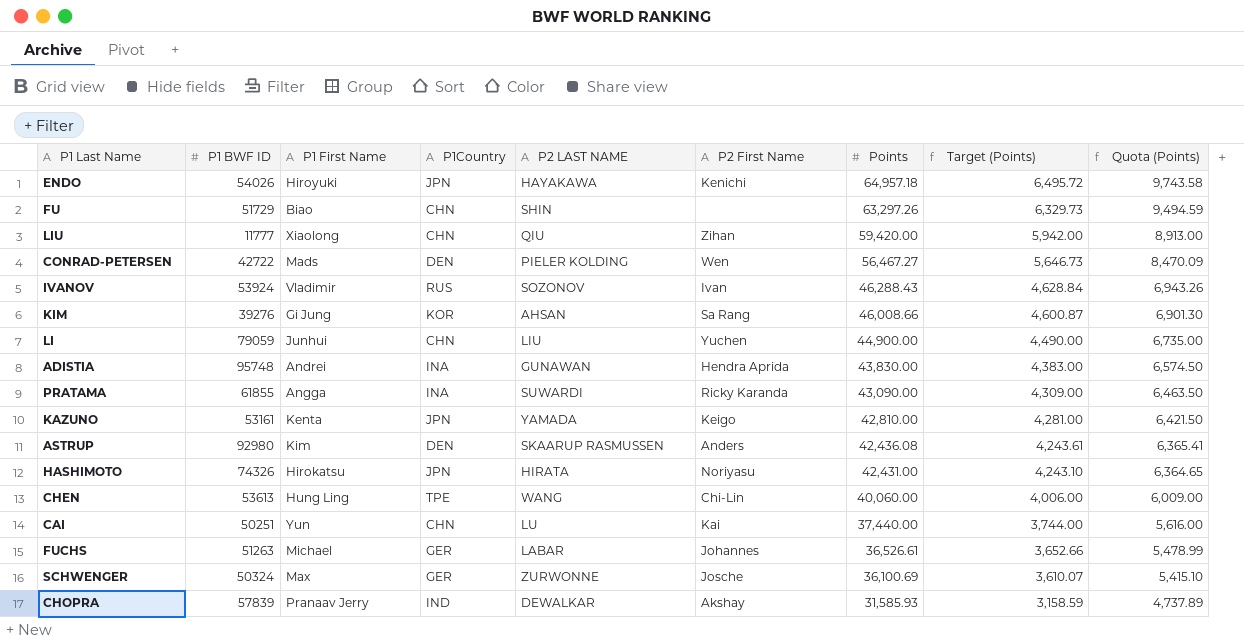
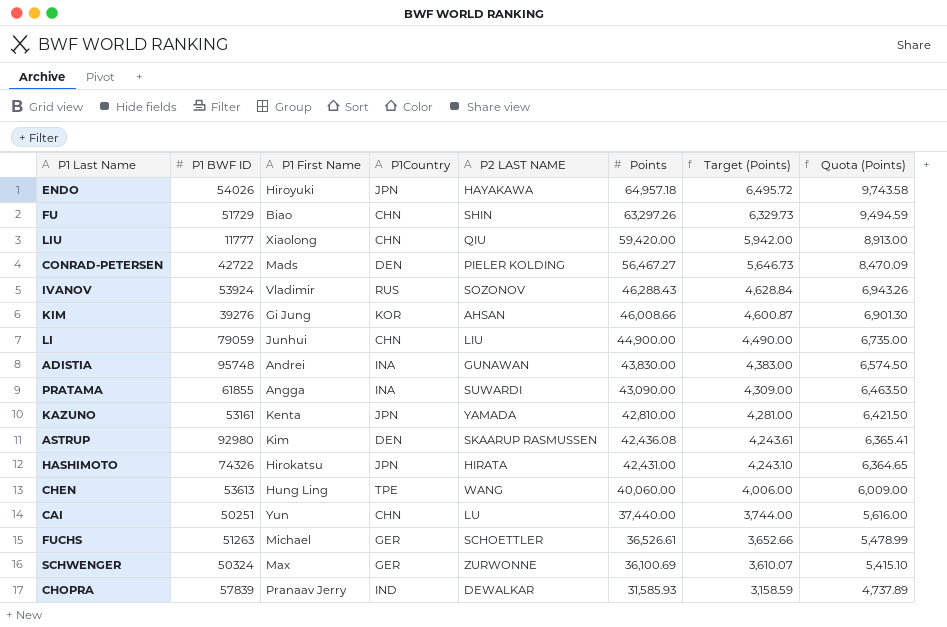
column P2 First Name | position: 6 -> none
FUCHS | P2 LAST NAME: LABAR -> SCHOETTLER

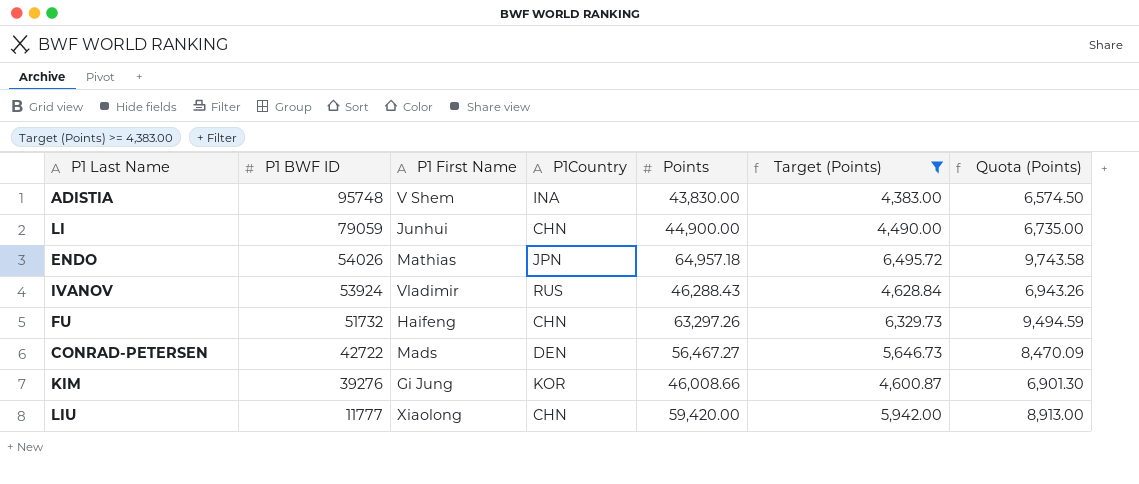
filter: none -> Target (Points) >= 4,383.00
row order: Points descending -> P1 BWF ID descending
column P2 LAST NAME | position: 5 -> none
ADISTIA | P1 First Name: Andrei -> V Shem
ENDO | P1 First Name: Hiroyuki -> Mathias
FU | P1 BWF ID: 51729 -> 51732
FU | P1 First Name: Biao -> Haifeng

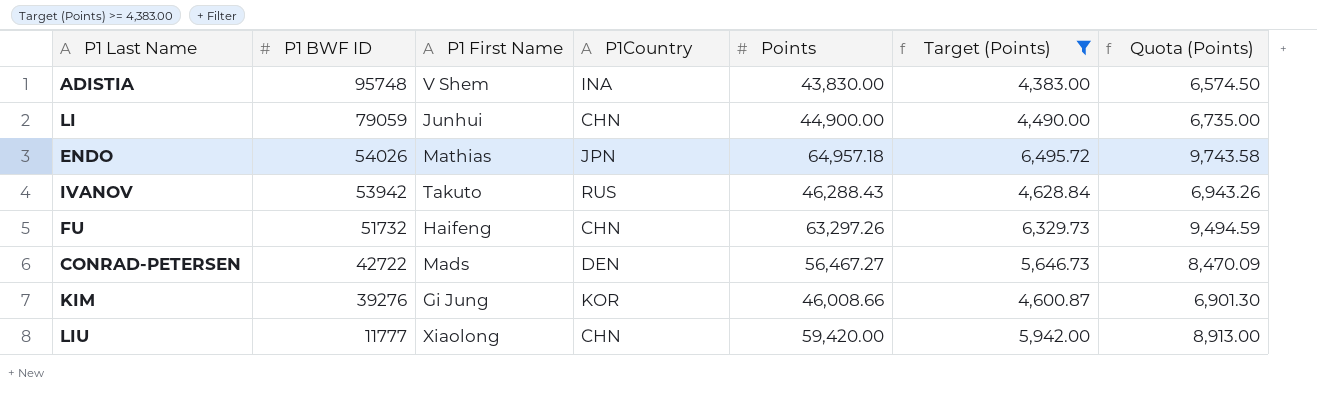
IVANOV | P1 BWF ID: 53924 -> 53942
IVANOV | P1 First Name: Vladimir -> Takuto

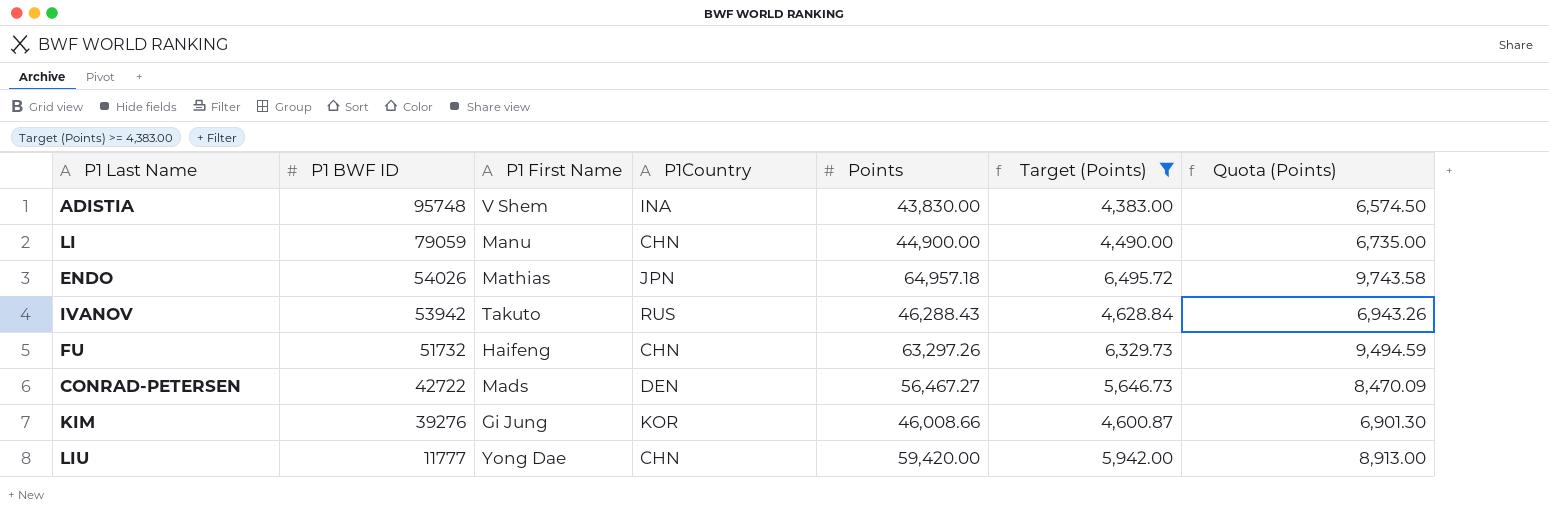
LI | P1 First Name: Junhui -> Manu
LIU | P1 First Name: Xiaolong -> Yong Dae

